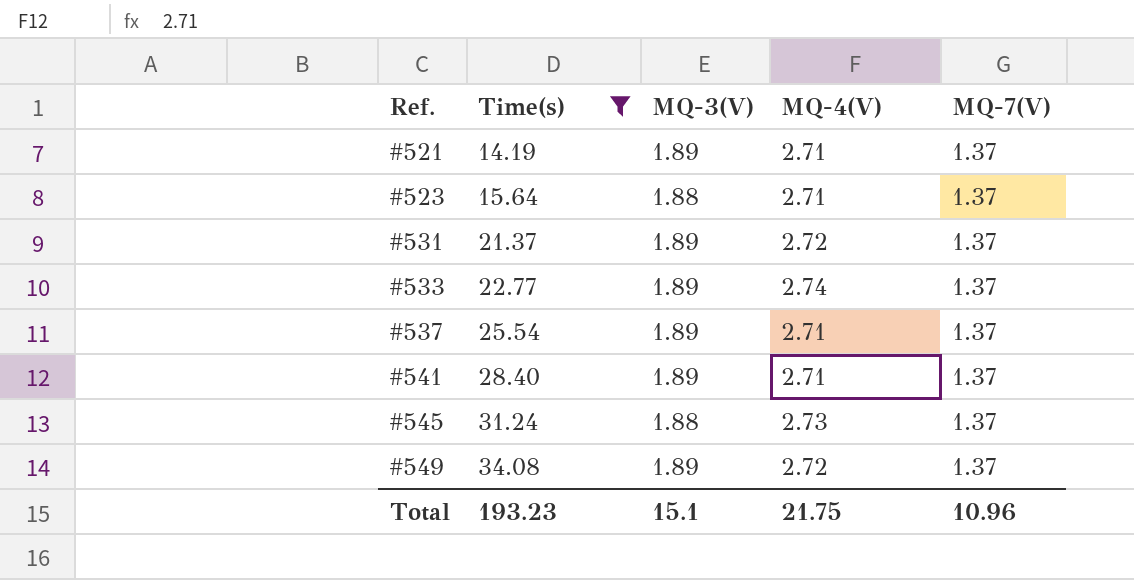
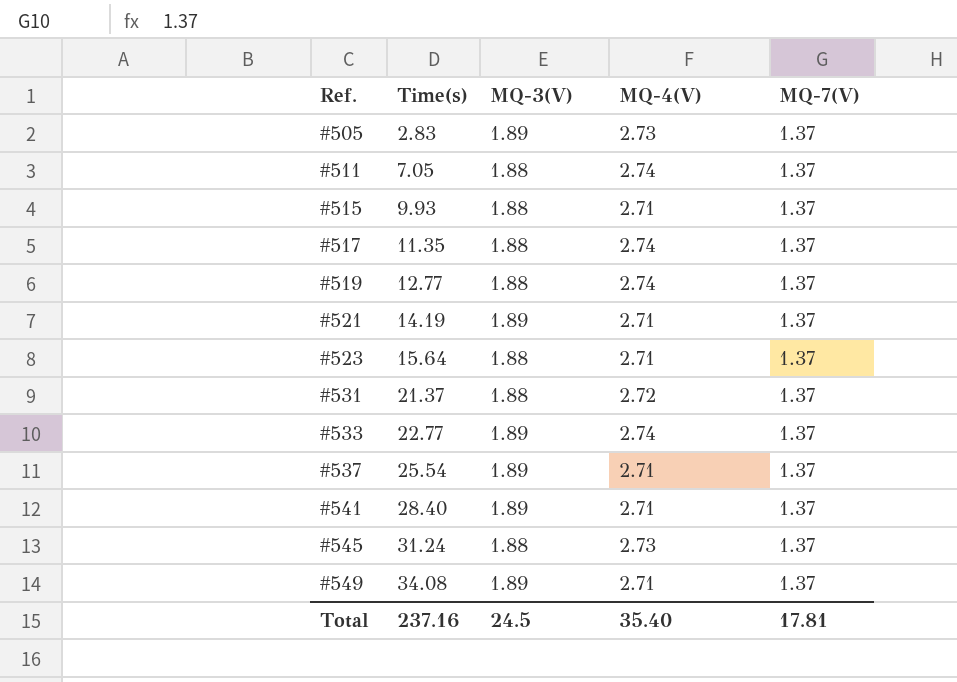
filter: Time(s) >= 14.19 -> none
#531 | MQ-3(V): 1.89 -> 1.88
#549 | MQ-4(V): 2.72 -> 2.71
Total | Time(s): 193.23 -> 237.16
Total | MQ-3(V): 15.1 -> 24.5
Total | MQ-4(V): 21.75 -> 35.40
Total | MQ-7(V): 10.96 -> 17.81

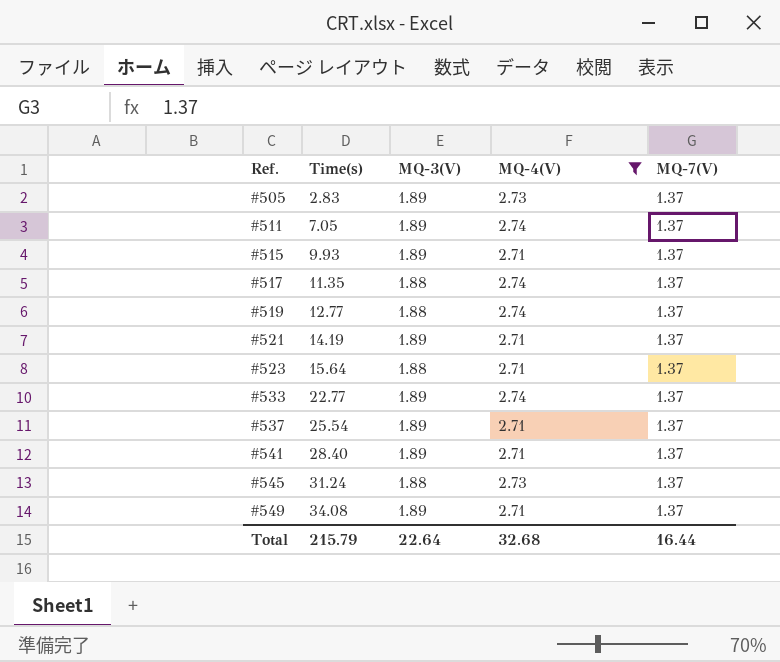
filter: none -> MQ-4(V) != 2.72
#511 | MQ-3(V): 1.88 -> 1.89
#515 | MQ-3(V): 1.88 -> 1.89
Total | Time(s): 237.16 -> 215.79
Total | MQ-3(V): 24.5 -> 22.64
Total | MQ-4(V): 35.40 -> 32.68
Total | MQ-7(V): 17.81 -> 16.44

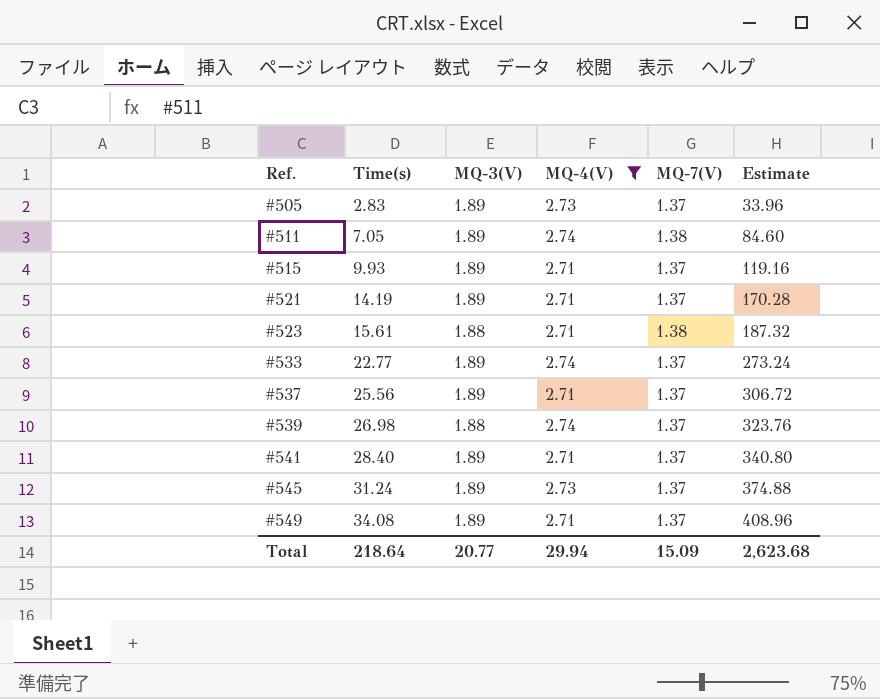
column Estimate | formula: none -> [Time(s)] * 12
row #517: 11.35 | 1.88 | 2.74 | 1.37 -> none
row #519: 12.77 | 1.88 | 2.74 | 1.37 -> none
#511 | MQ-7(V): 1.37 -> 1.38
#523 | Time(s): 15.64 -> 15.61
#523 | MQ-7(V): 1.37 -> 1.38
#537 | Time(s): 25.54 -> 25.56
row #539: none -> 26.98 | 1.88 | 2.74 | 1.37 | 323.76
#545 | MQ-3(V): 1.88 -> 1.89
Total | Time(s): 215.79 -> 218.64
Total | MQ-3(V): 22.64 -> 20.77
Total | MQ-4(V): 32.68 -> 29.94
Total | MQ-7(V): 16.44 -> 15.09

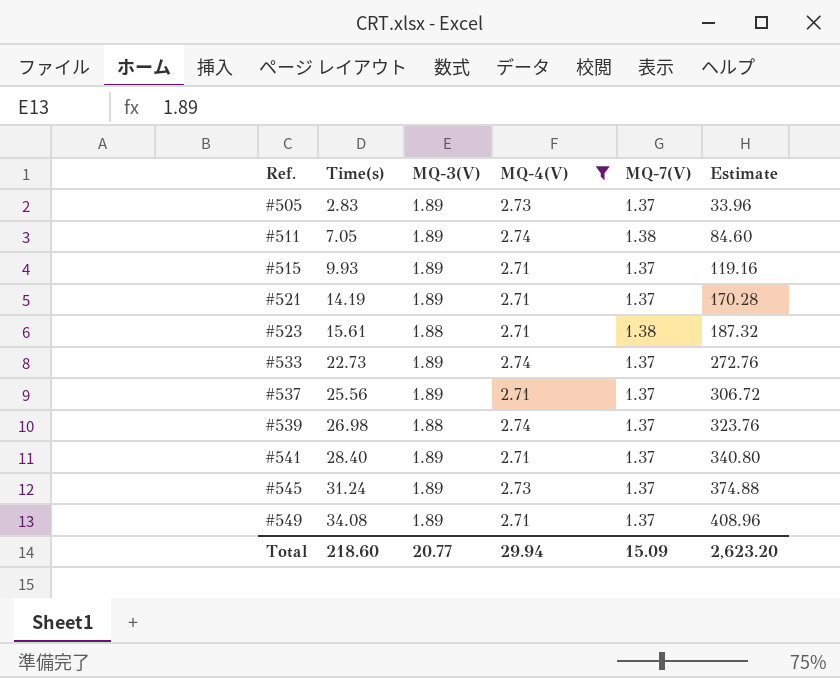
#533 | Time(s): 22.77 -> 22.73
#533 | Estimate: 273.24 -> 272.76
Total | Time(s): 218.64 -> 218.60
Total | Estimate: 2,623.68 -> 2,623.20

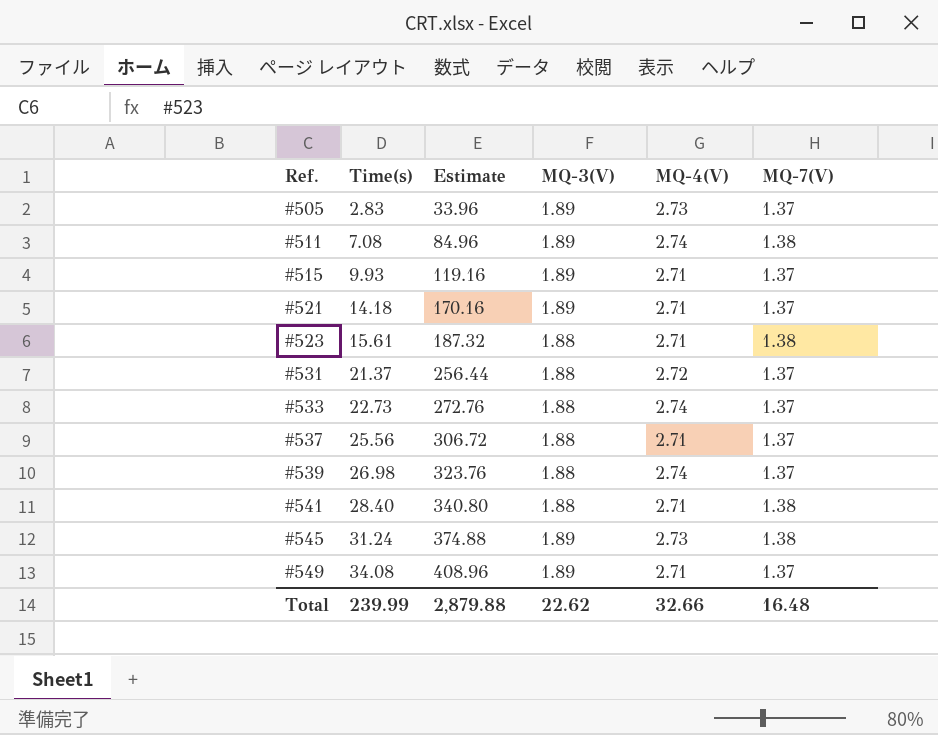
filter: MQ-4(V) != 2.72 -> none
column Estimate | position: 6 -> 3
#511 | Time(s): 7.05 -> 7.08
#511 | Estimate: 84.60 -> 84.96
#521 | Time(s): 14.19 -> 14.18
#521 | Estimate: 170.28 -> 170.16
#533 | MQ-3(V): 1.89 -> 1.88
#537 | MQ-3(V): 1.89 -> 1.88
#541 | MQ-3(V): 1.89 -> 1.88
#541 | MQ-7(V): 1.37 -> 1.38
#545 | MQ-7(V): 1.37 -> 1.38
Total | Time(s): 218.60 -> 239.99
Total | Estimate: 2,623.20 -> 2,879.88
Total | MQ-3(V): 20.77 -> 22.62
Total | MQ-4(V): 29.94 -> 32.66
Total | MQ-7(V): 15.09 -> 16.48

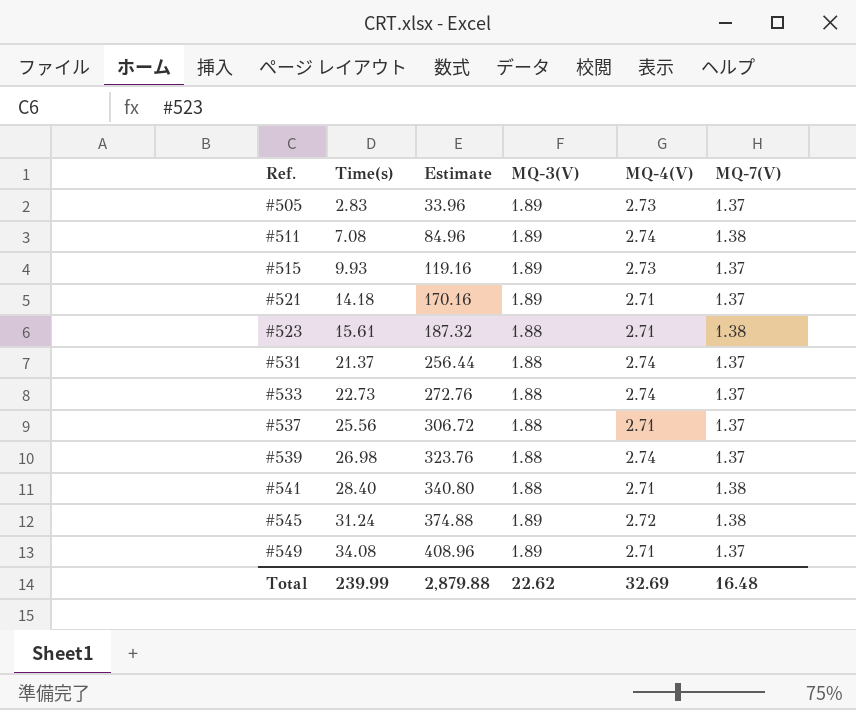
#515 | MQ-4(V): 2.71 -> 2.73
#531 | MQ-4(V): 2.72 -> 2.74
#545 | MQ-4(V): 2.73 -> 2.72
Total | MQ-4(V): 32.66 -> 32.69

